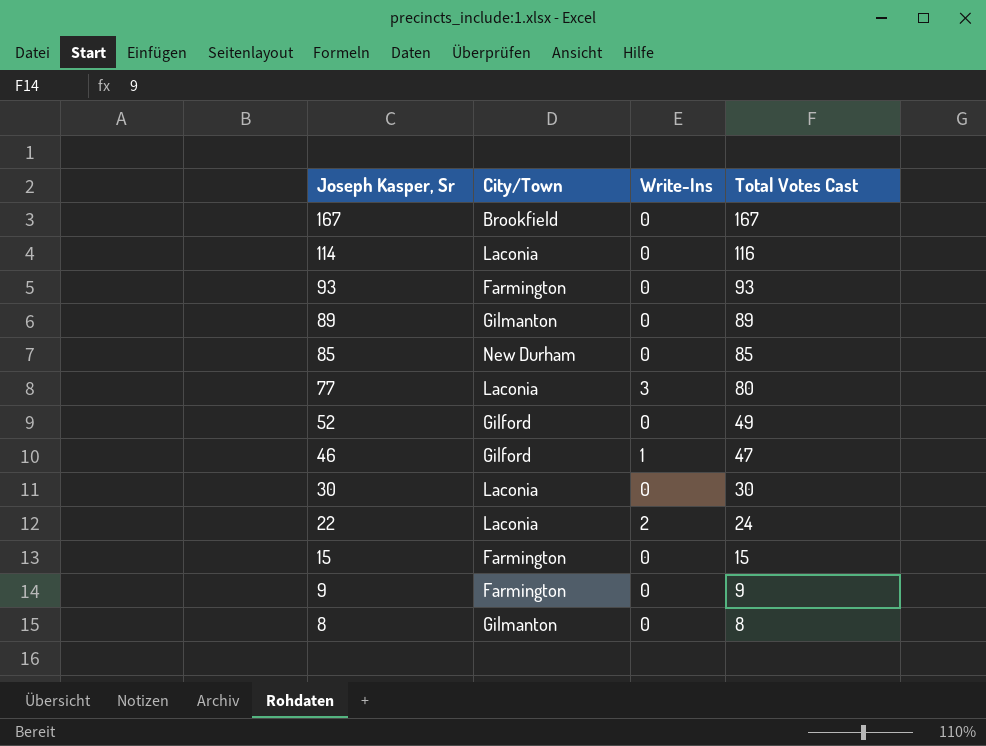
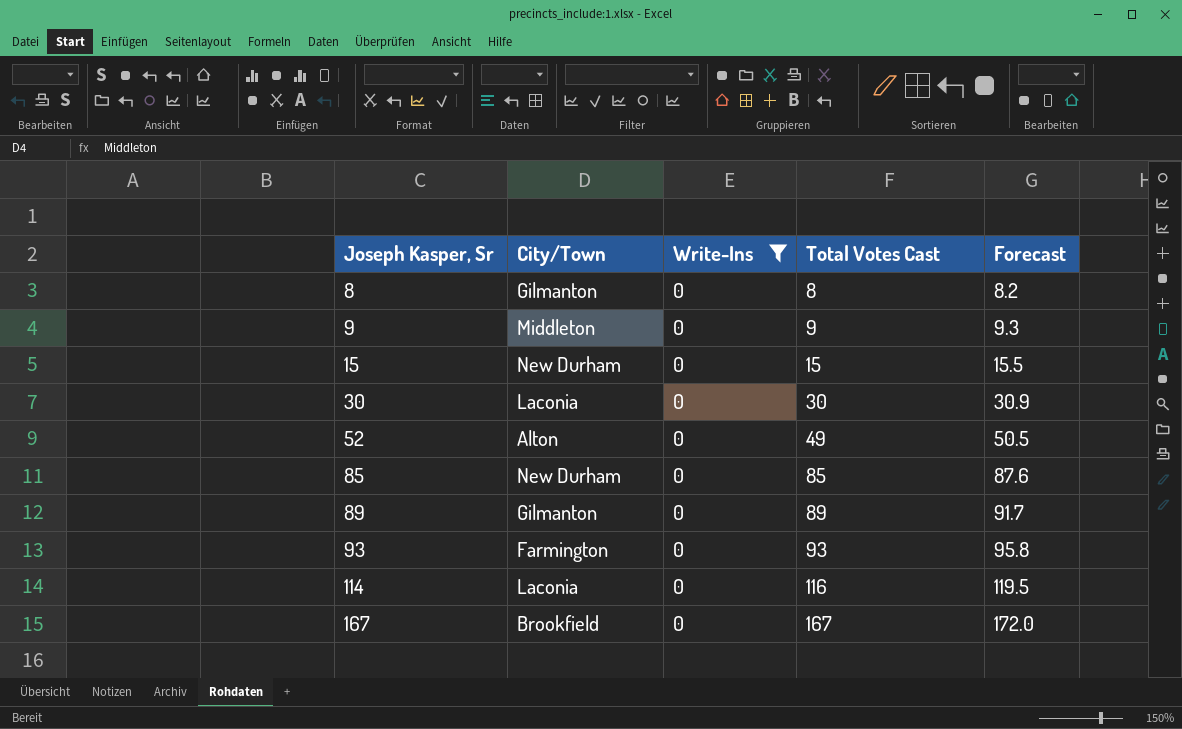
filter: none -> Write-Ins = 0
row order: Joseph Kasper, Sr descending -> Joseph Kasper, Sr ascending
column Forecast | formula: none -> [Total Votes Cast] * 1.03
9 | City/Town: Farmington -> Middleton
15 | City/Town: Farmington -> New Durham
52 | City/Town: Gilford -> Alton

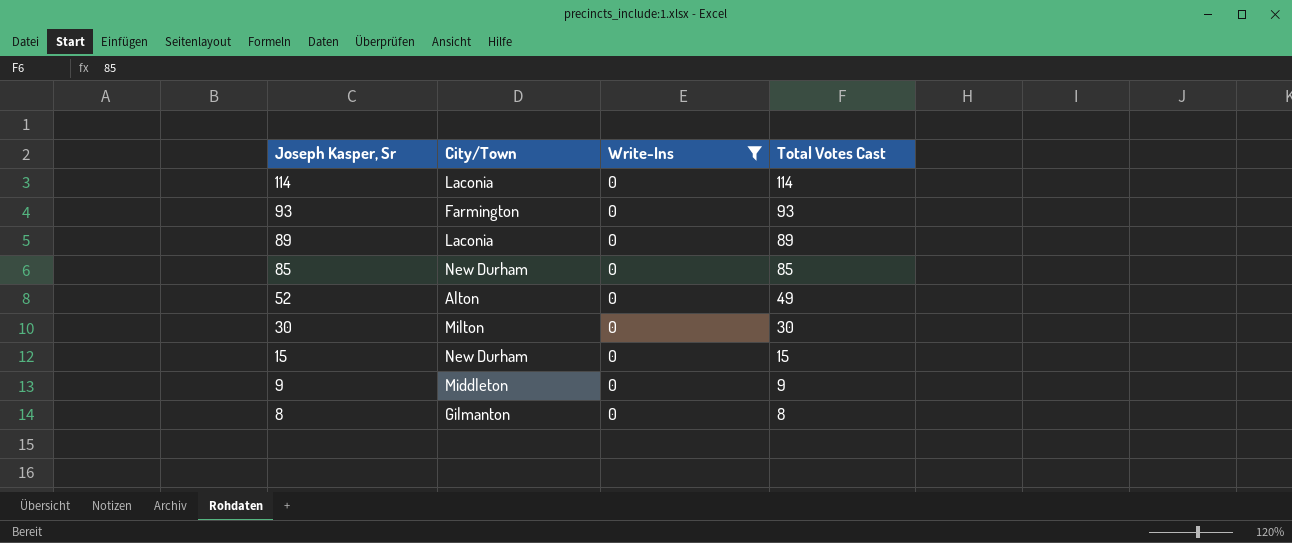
row order: Joseph Kasper, Sr ascending -> Joseph Kasper, Sr descending
column Forecast | formula: [Total Votes Cast] * 1.03 -> none
row 167: Brookfield | 0 | 167 | 172.0 -> none
114 | Total Votes Cast: 116 -> 114
89 | City/Town: Gilmanton -> Laconia
30 | City/Town: Laconia -> Milton

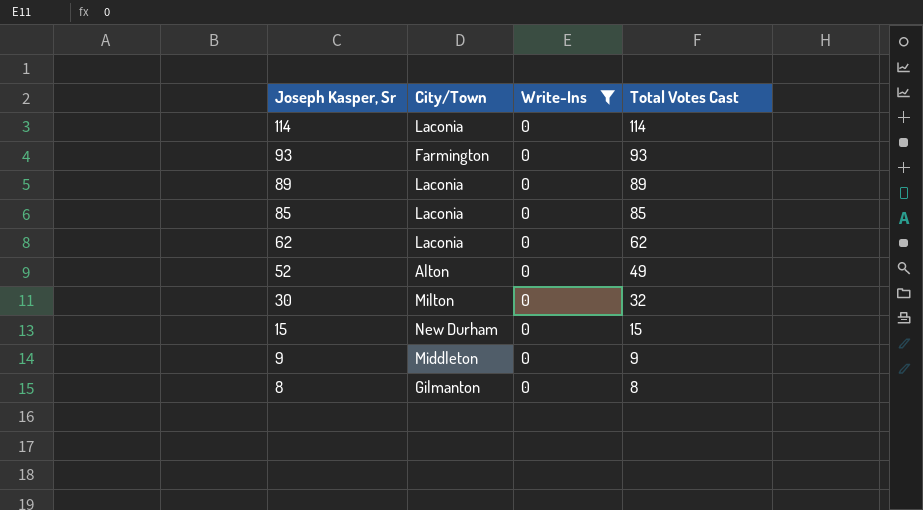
85 | City/Town: New Durham -> Laconia
row 62: none -> Laconia | 0 | 62
30 | Total Votes Cast: 30 -> 32

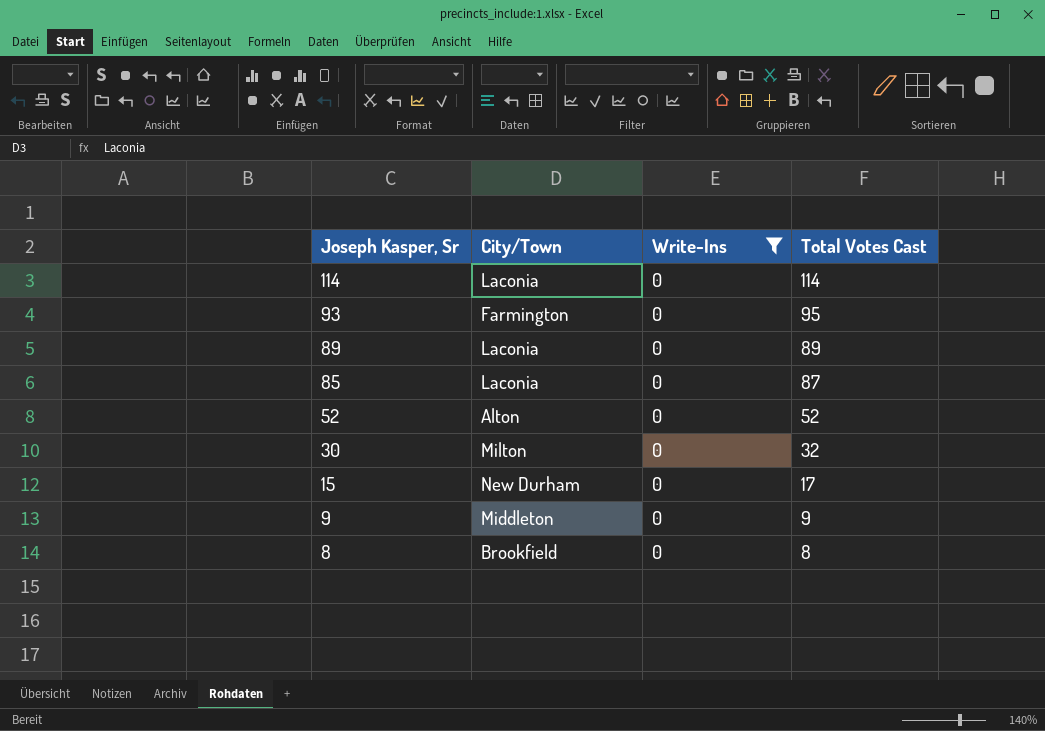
row 62: Laconia | 0 | 62 -> none
93 | Total Votes Cast: 93 -> 95
85 | Total Votes Cast: 85 -> 87
52 | Total Votes Cast: 49 -> 52
15 | Total Votes Cast: 15 -> 17
8 | City/Town: Gilmanton -> Brookfield

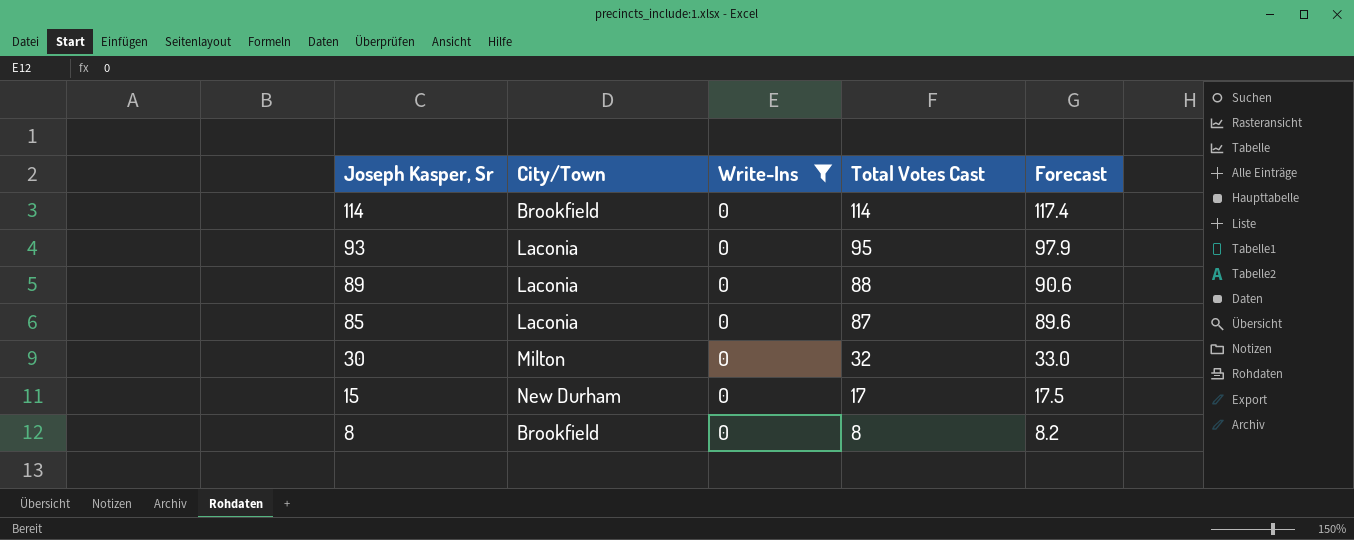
column Forecast | formula: none -> [Total Votes Cast] * 1.03
row 52: Alton | 0 | 52 -> none
row 9: Middleton | 0 | 9 -> none
114 | City/Town: Laconia -> Brookfield
93 | City/Town: Farmington -> Laconia
89 | Total Votes Cast: 89 -> 88

